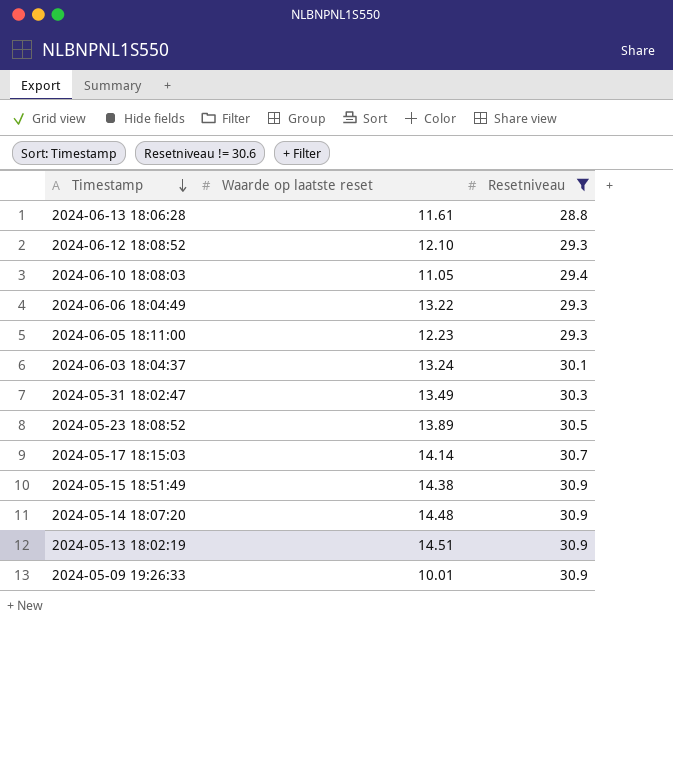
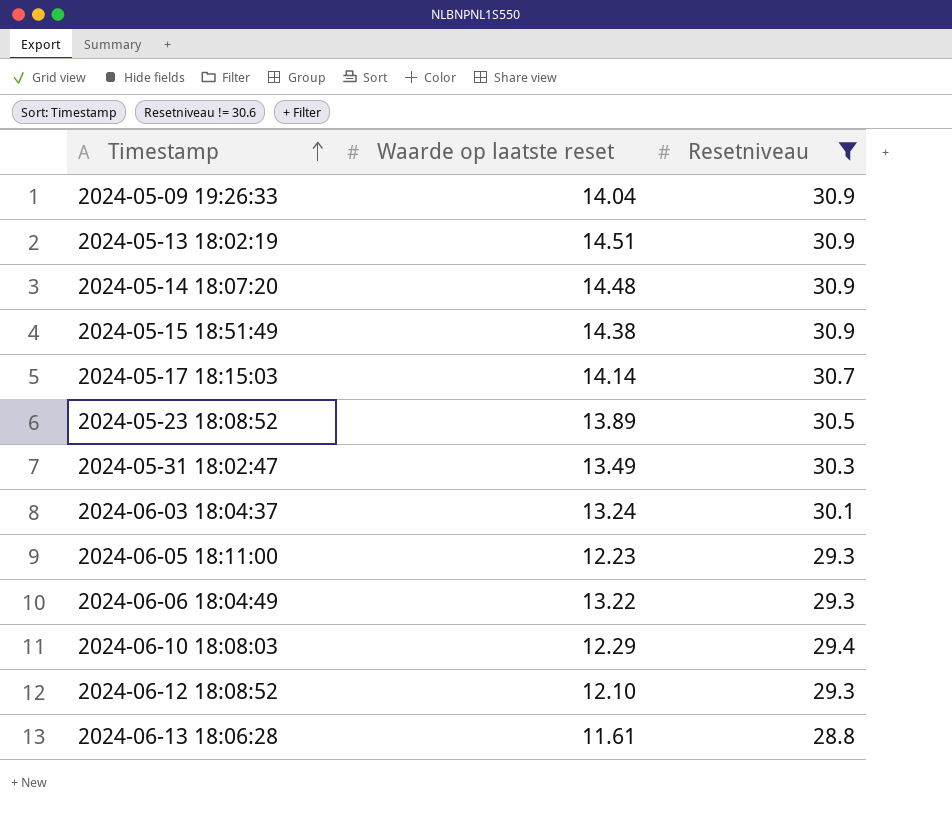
row order: Timestamp descending -> Timestamp ascending
2024-05-09 19:26:33 | Waarde op laatste reset: 10.01 -> 14.04
2024-06-10 18:08:03 | Waarde op laatste reset: 11.05 -> 12.29

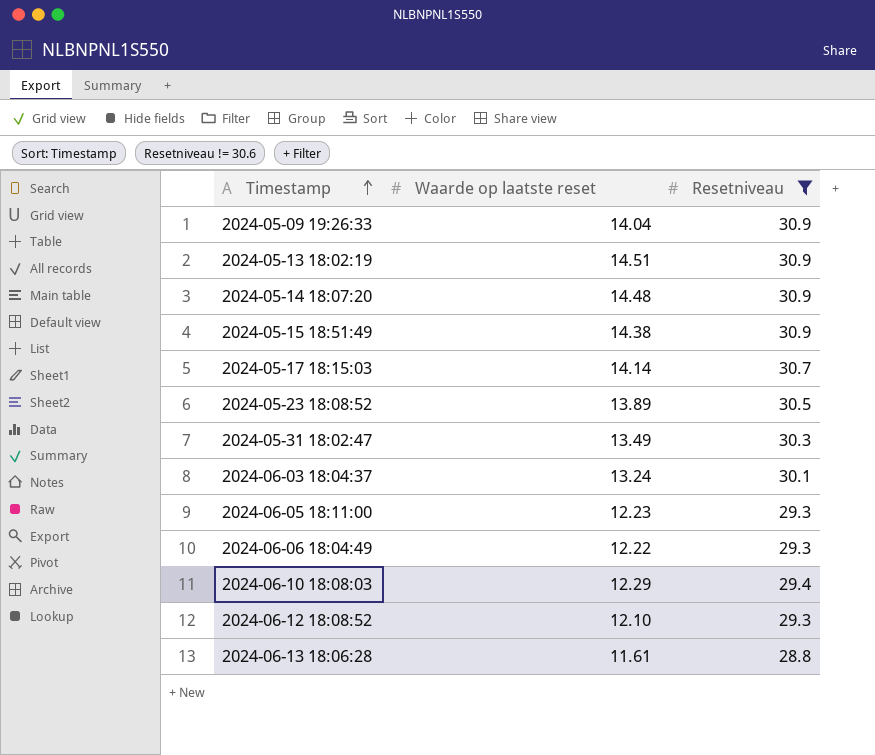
2024-06-06 18:04:49 | Waarde op laatste reset: 13.22 -> 12.22

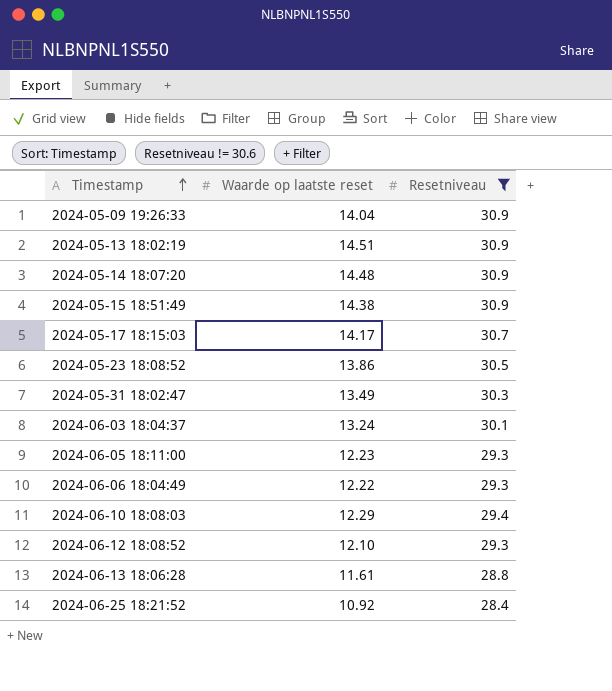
2024-05-17 18:15:03 | Waarde op laatste reset: 14.14 -> 14.17
2024-05-23 18:08:52 | Waarde op laatste reset: 13.89 -> 13.86
row 2024-06-25 18:21:52: none -> 10.92 | 28.4

